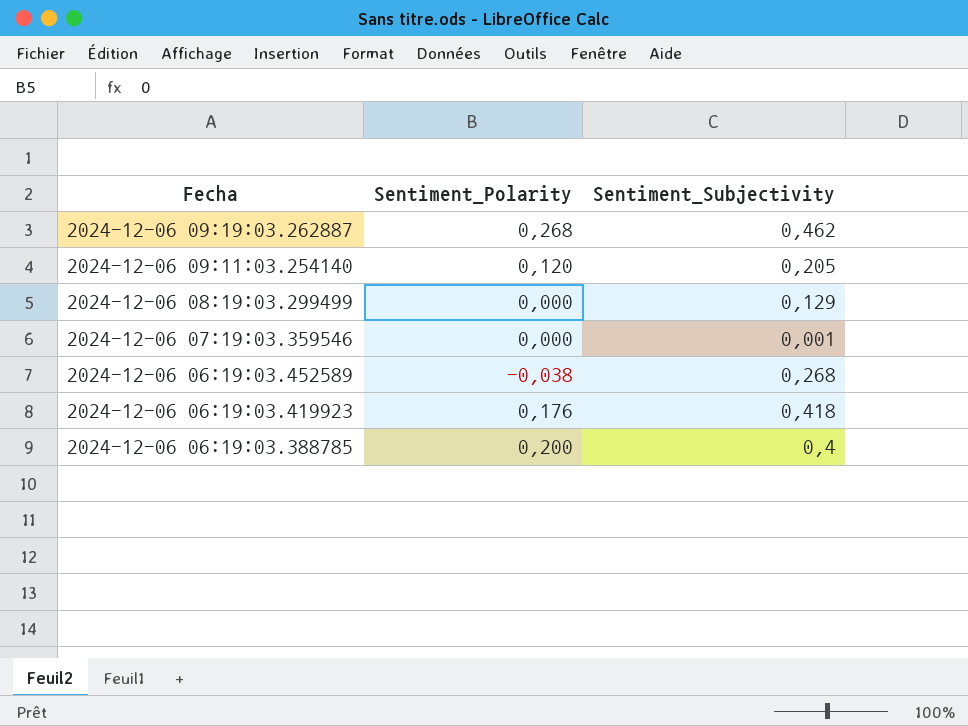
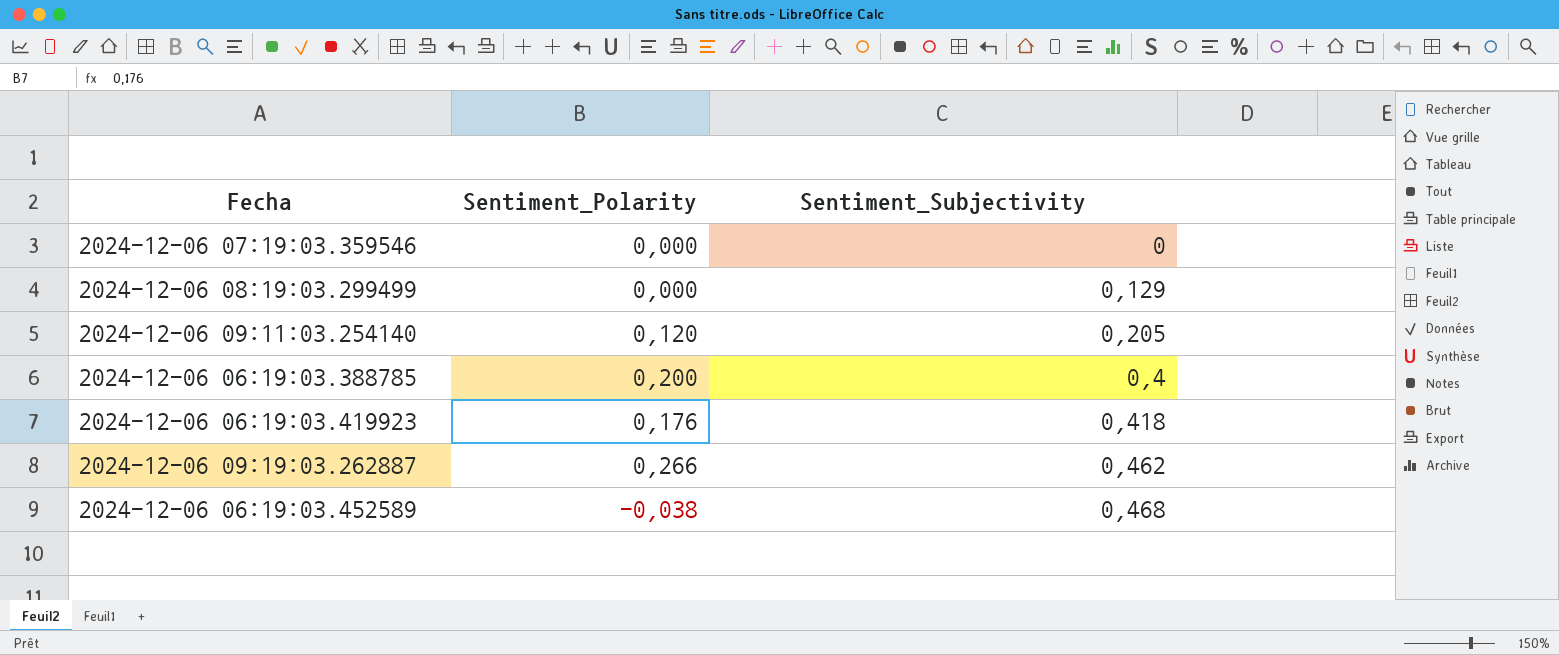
row order: Fecha descending -> Sentiment_Subjectivity ascending
2024-12-06 07:19:03.359546 | Sentiment_Subjectivity: 0,001 -> 0
2024-12-06 09:19:03.262887 | Sentiment_Polarity: 0,268 -> 0,266
2024-12-06 06:19:03.452589 | Sentiment_Subjectivity: 0,268 -> 0,468

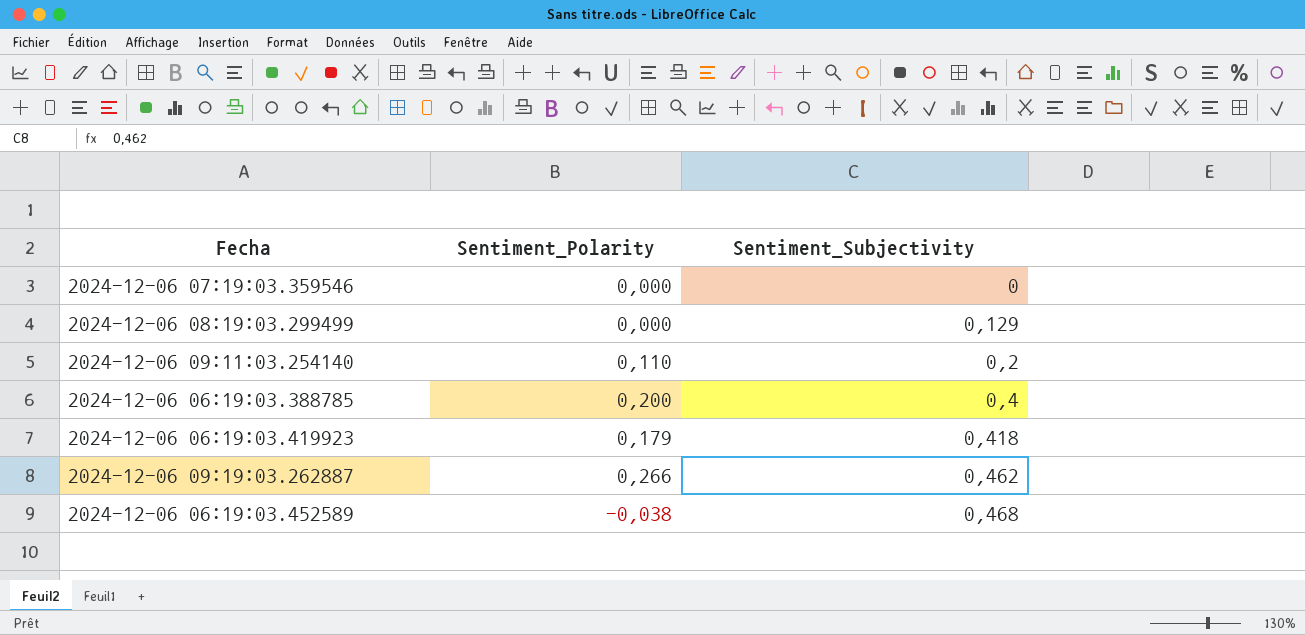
2024-12-06 09:11:03.254140 | Sentiment_Polarity: 0,120 -> 0,110
2024-12-06 09:11:03.254140 | Sentiment_Subjectivity: 0,205 -> 0,2
2024-12-06 06:19:03.419923 | Sentiment_Polarity: 0,176 -> 0,179

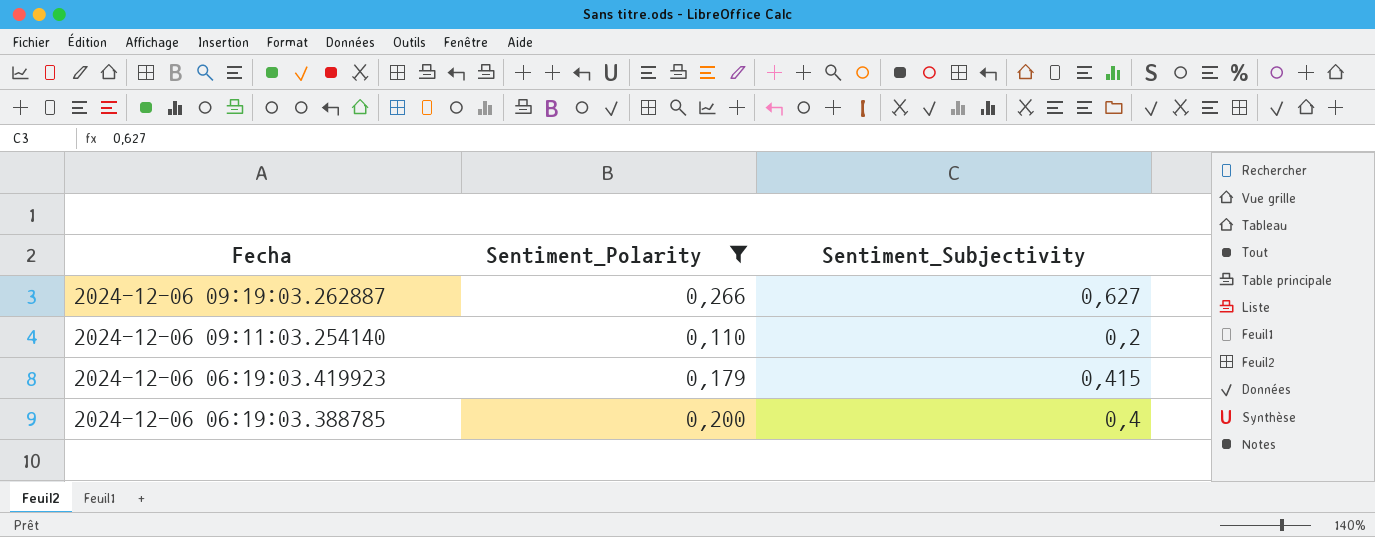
filter: none -> Sentiment_Polarity >= 0,110
row order: Sentiment_Subjectivity ascending -> Fecha descending
2024-12-06 09:19:03.262887 | Sentiment_Subjectivity: 0,462 -> 0,627
2024-12-06 06:19:03.419923 | Sentiment_Subjectivity: 0,418 -> 0,415

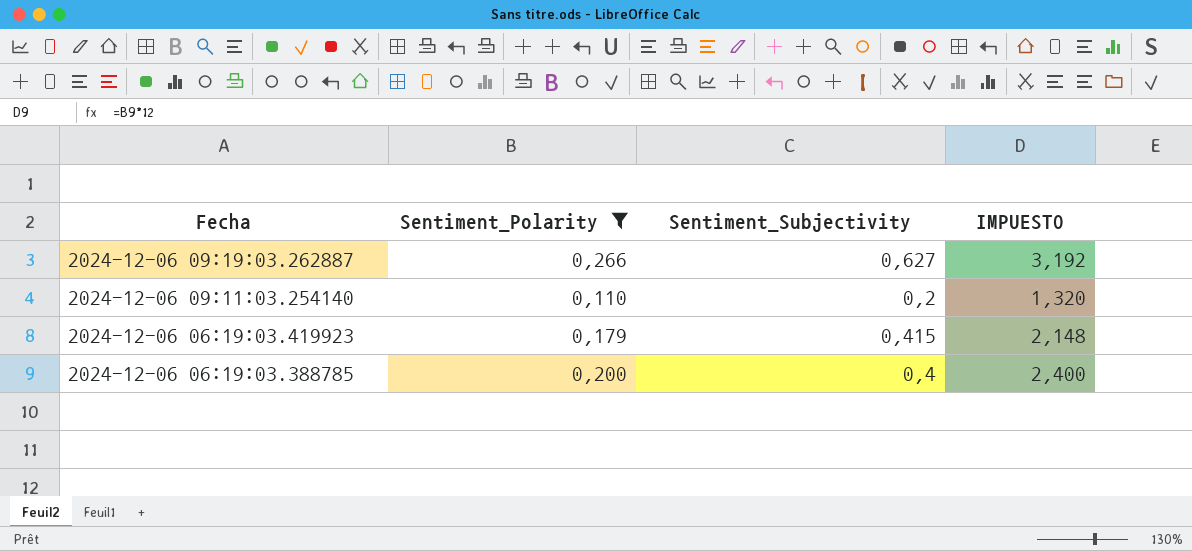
column IMPUESTO | formula: none -> [Sentiment_Polarity] * 12

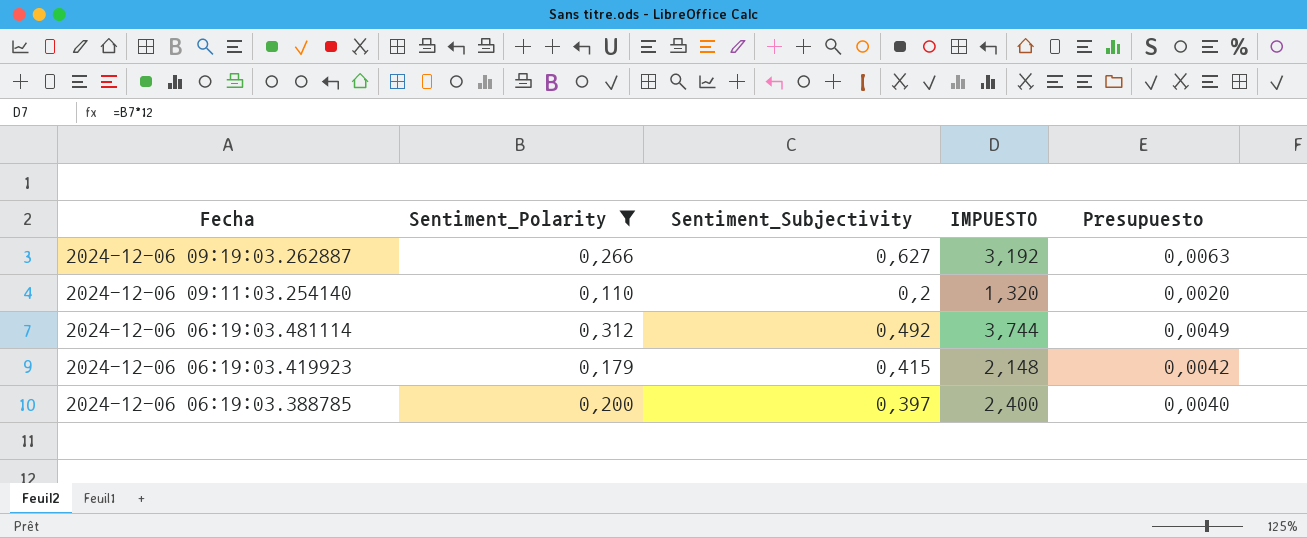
column Presupuesto | formula: none -> [Sentiment_Subjectivity] * 0,01
row 2024-12-06 06:19:03.481114: none -> 0,312 | 0,492 | 3,744 | 0,0049
2024-12-06 06:19:03.388785 | Sentiment_Subjectivity: 0,4 -> 0,397

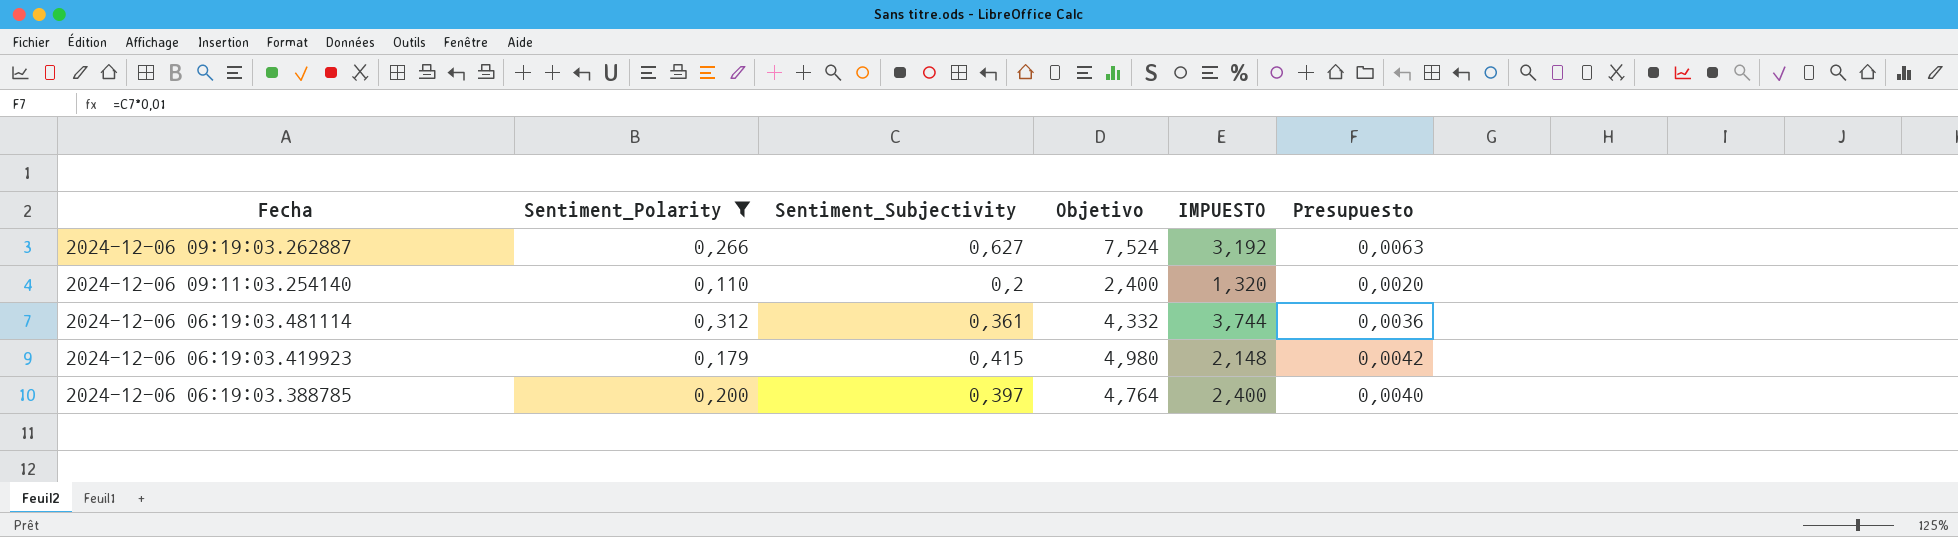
column Objetivo | formula: none -> [Sentiment_Subjectivity] * 12
2024-12-06 06:19:03.481114 | Sentiment_Subjectivity: 0,492 -> 0,361
2024-12-06 06:19:03.481114 | Presupuesto: 0,0049 -> 0,0036

